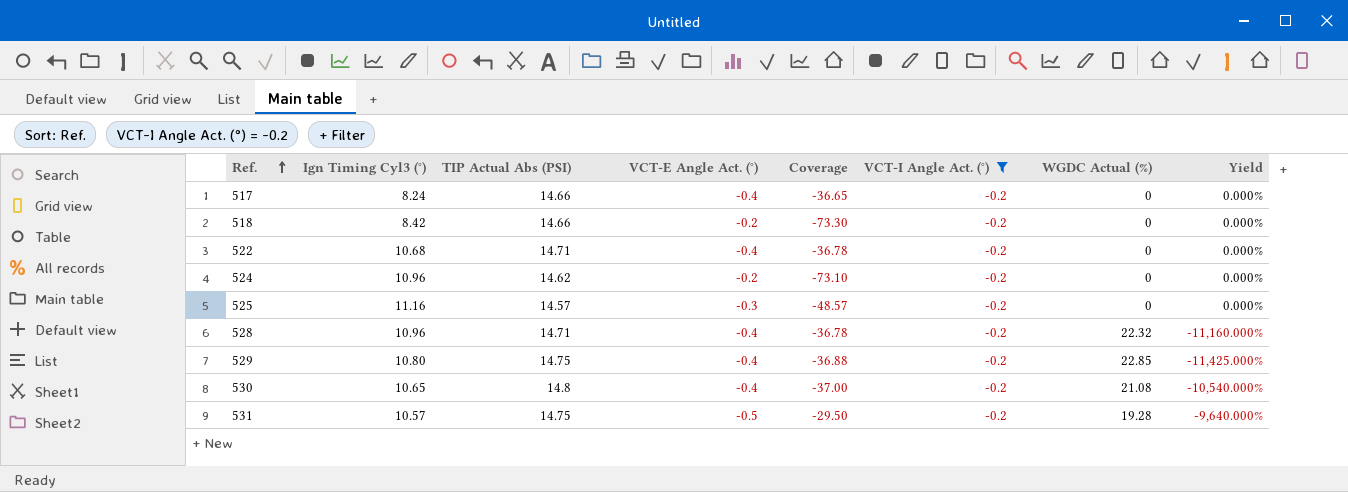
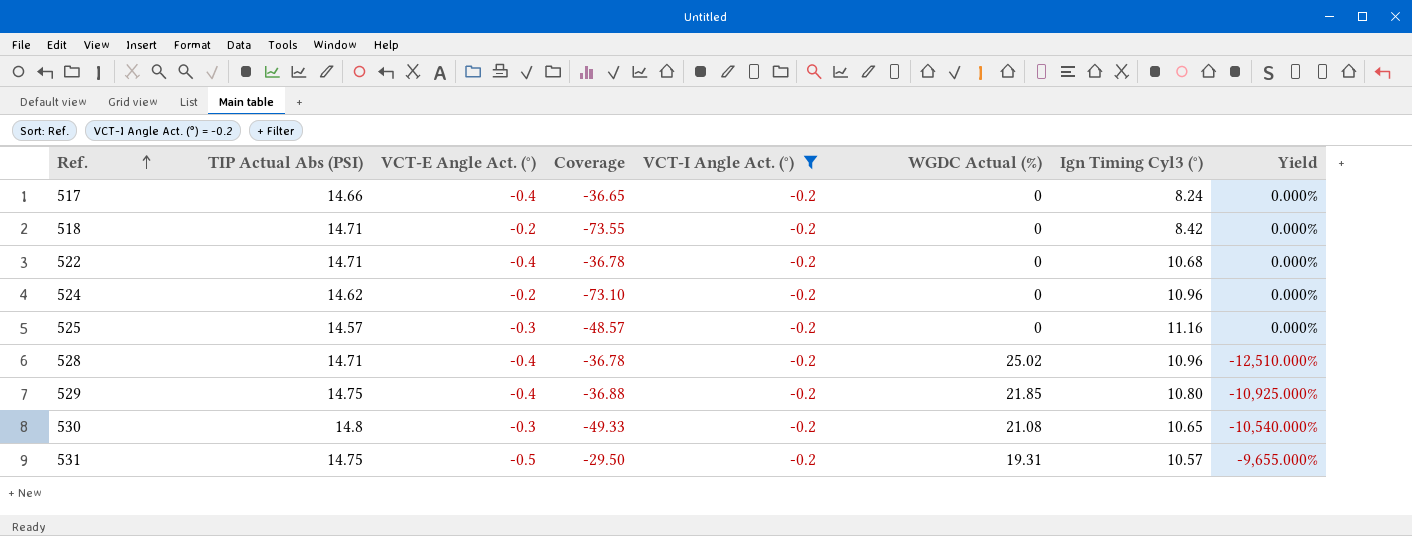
column Ign Timing Cyl3 (°) | position: 2 -> 7
518 | TIP Actual Abs (PSI): 14.66 -> 14.71
518 | Coverage: -73.30 -> -73.55
528 | WGDC Actual (%): 22.32 -> 25.02
528 | Yield: -11,160.000% -> -12,510.000%
529 | WGDC Actual (%): 22.85 -> 21.85
529 | Yield: -11,425.000% -> -10,925.000%
530 | VCT-E Angle Act. (°): -0.4 -> -0.3
530 | Coverage: -37.00 -> -49.33
531 | WGDC Actual (%): 19.28 -> 19.31
531 | Yield: -9,640.000% -> -9,655.000%

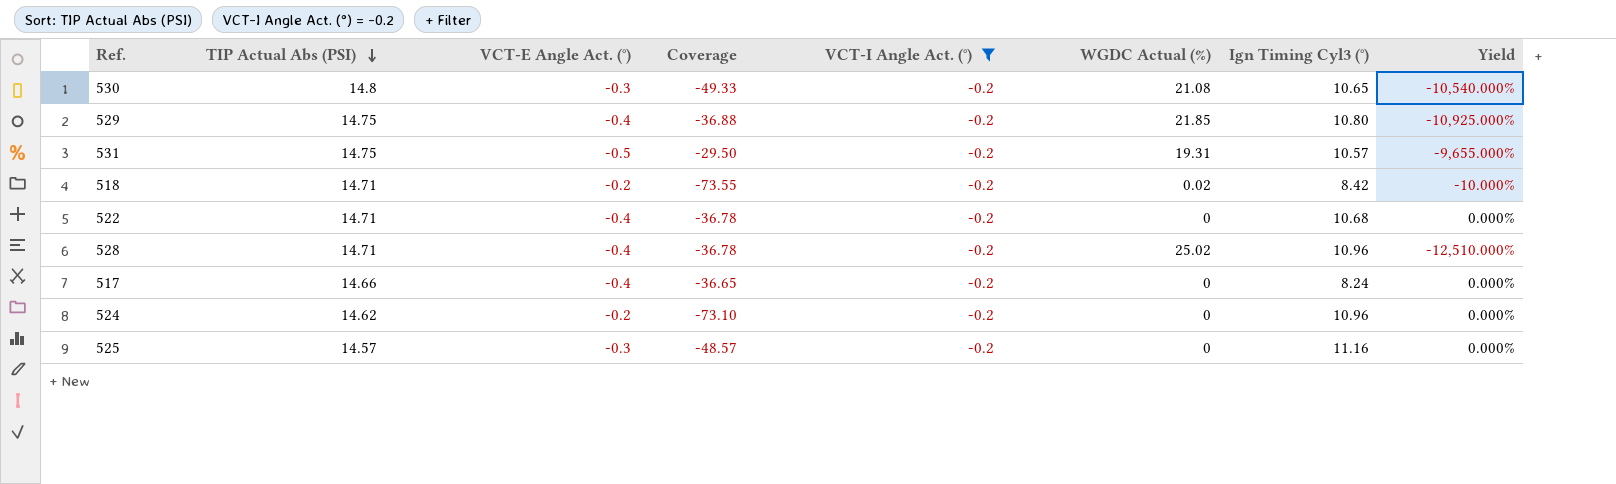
row order: Ref. ascending -> TIP Actual Abs (PSI) descending
518 | WGDC Actual (%): 0 -> 0.02
518 | Yield: 0.000% -> -10.000%

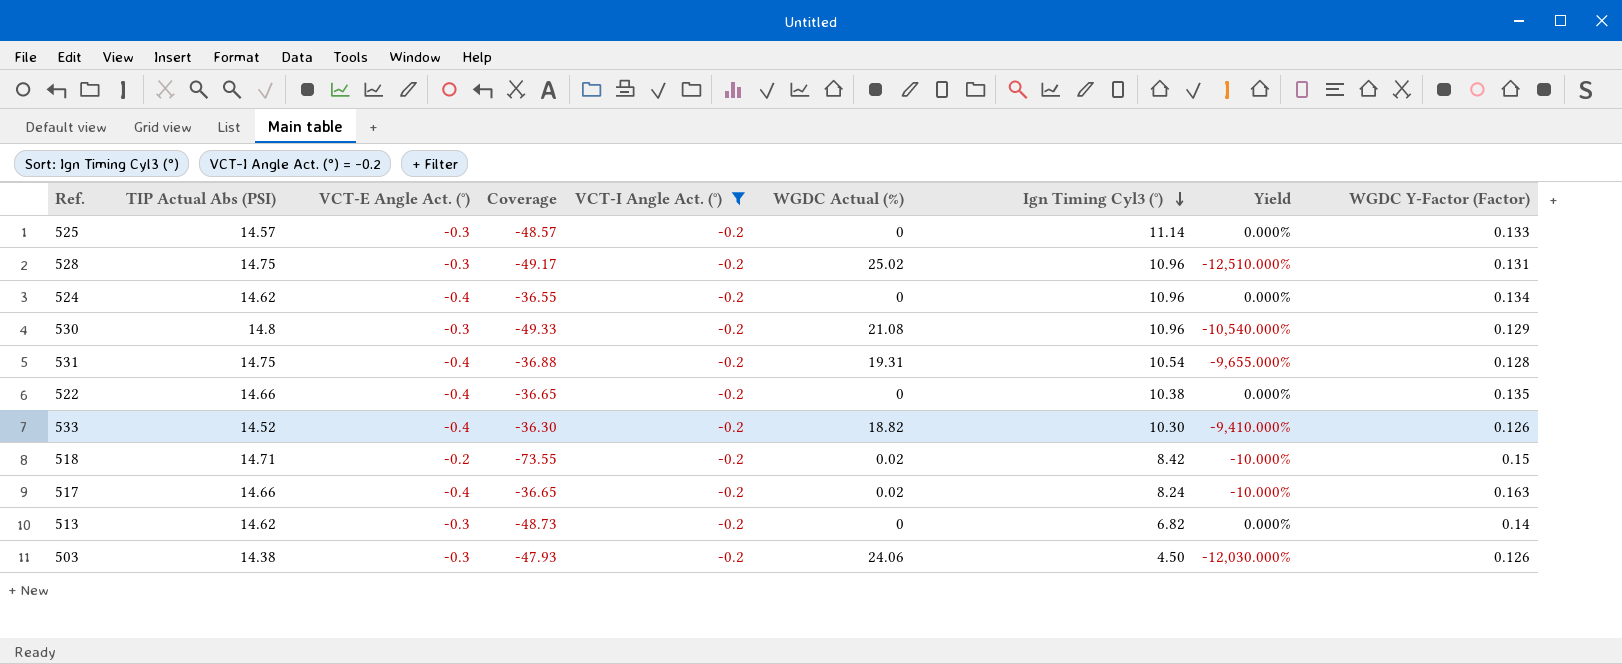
row order: TIP Actual Abs (PSI) descending -> Ign Timing Cyl3 (°) descending
column WGDC Y-Factor (Factor) | position: none -> 9
row 529: 14.75 | -0.4 | -36.88 | -0.2 | 21.85 | 10.80 | -10,925.000% -> none
525 | Ign Timing Cyl3 (°): 11.16 -> 11.14
528 | TIP Actual Abs (PSI): 14.71 -> 14.75
528 | VCT-E Angle Act. (°): -0.4 -> -0.3
528 | Coverage: -36.78 -> -49.17
524 | VCT-E Angle Act. (°): -0.2 -> -0.4
524 | Coverage: -73.10 -> -36.55
530 | Ign Timing Cyl3 (°): 10.65 -> 10.96
531 | VCT-E Angle Act. (°): -0.5 -> -0.4
531 | Coverage: -29.50 -> -36.88
531 | Ign Timing Cyl3 (°): 10.57 -> 10.54
522 | TIP Actual Abs (PSI): 14.71 -> 14.66
522 | Coverage: -36.78 -> -36.65
522 | Ign Timing Cyl3 (°): 10.68 -> 10.38
row 533: none -> 14.52 | -0.4 | -36.30 | -0.2 | 18.82 | 10.30 | -9,410.000% | 0.126
517 | WGDC Actual (%): 0 -> 0.02
517 | Yield: 0.000% -> -10.000%
row 513: none -> 14.62 | -0.3 | -48.73 | -0.2 | 0 | 6.82 | 0.000% | 0.14
row 503: none -> 14.38 | -0.3 | -47.93 | -0.2 | 24.06 | 4.50 | -12,030.000% | 0.126

